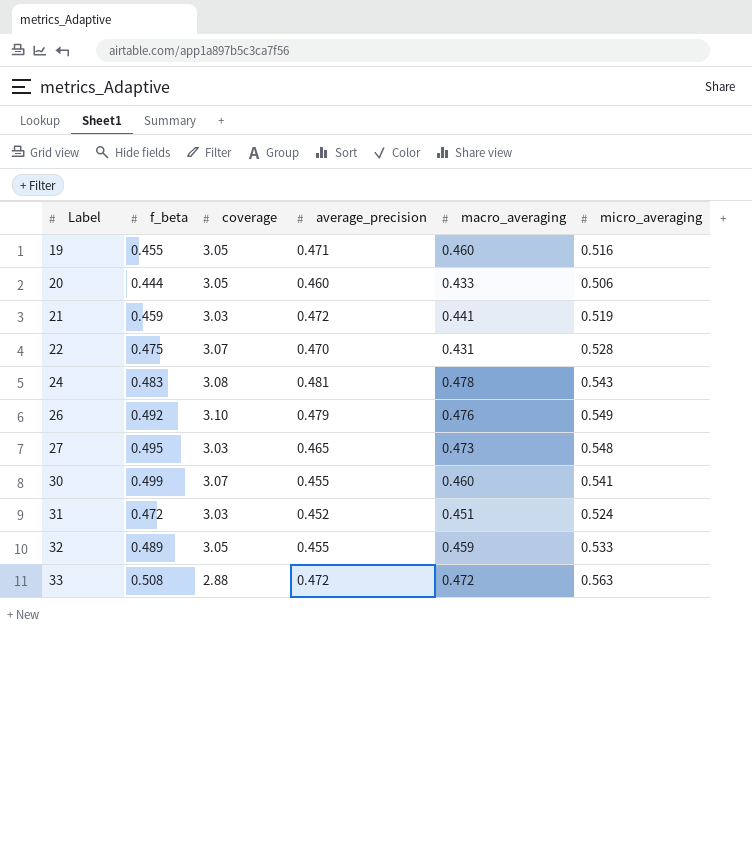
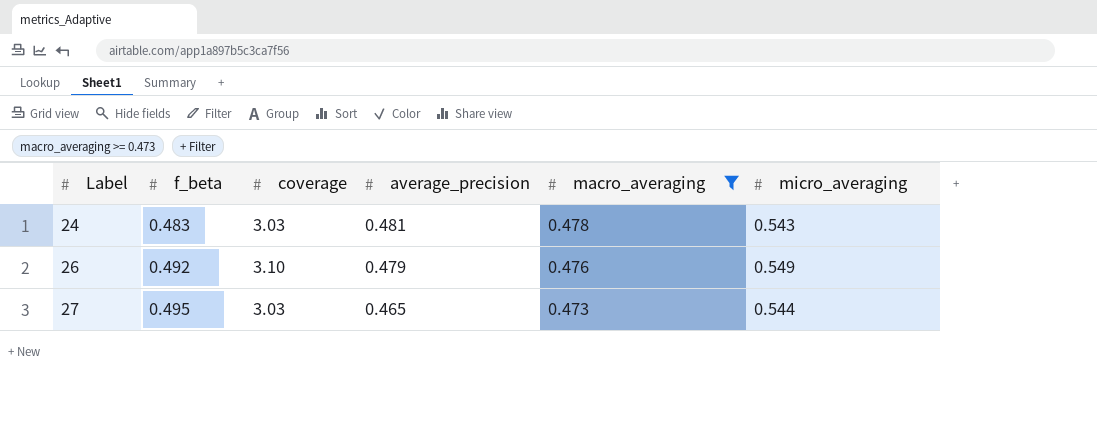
filter: none -> macro_averaging >= 0.473
24 | coverage: 3.08 -> 3.03
27 | micro_averaging: 0.548 -> 0.544

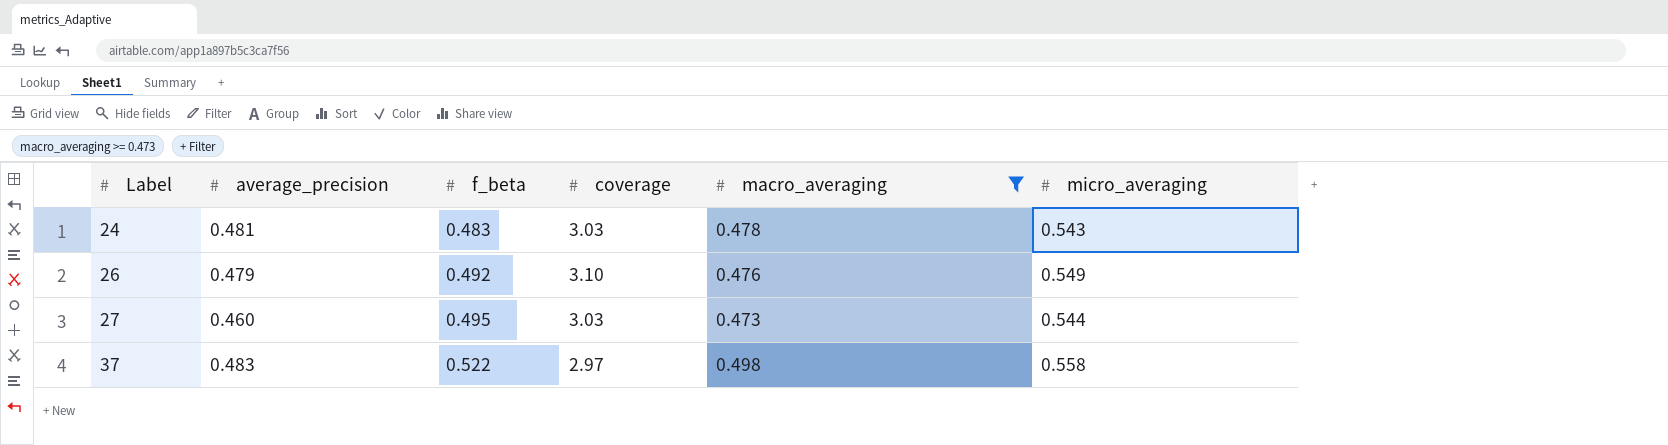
column average_precision | position: 4 -> 2
27 | average_precision: 0.465 -> 0.460
row 37: none -> 0.483 | 0.522 | 2.97 | 0.498 | 0.558

